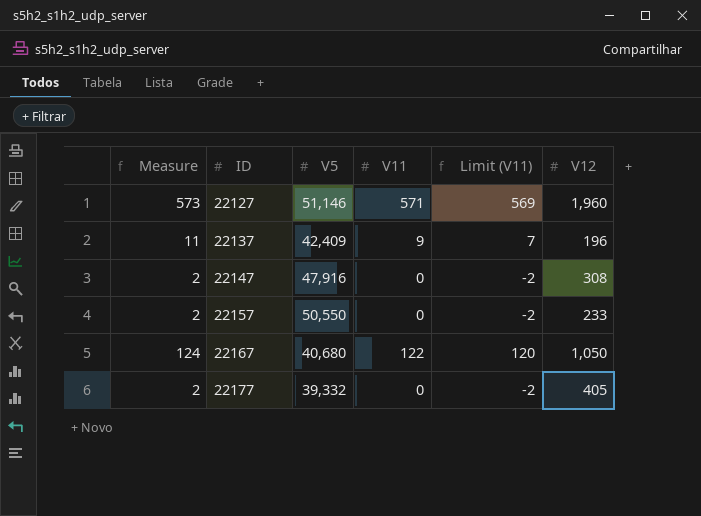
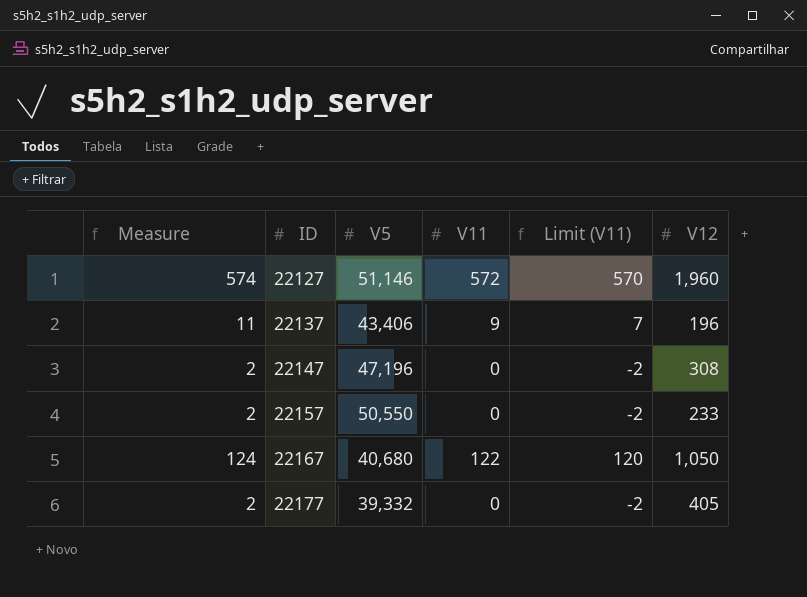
22127 | Measure: 573 -> 574
22127 | V11: 571 -> 572
22127 | Limit (V11): 569 -> 570
22137 | V5: 42,409 -> 43,406
22147 | V5: 47,916 -> 47,196

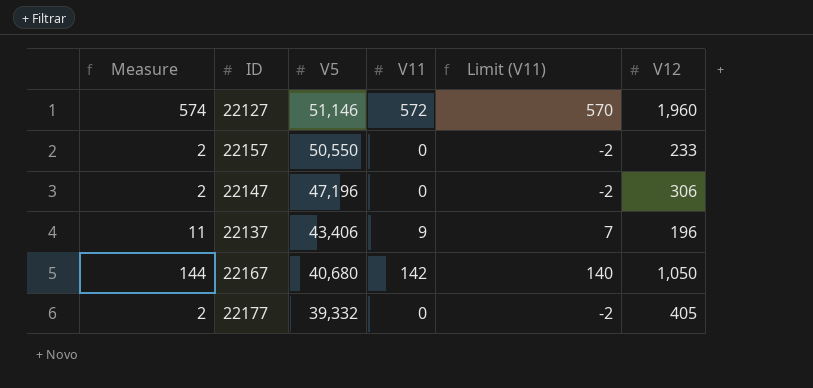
row order: ID ascending -> V5 descending
22147 | V12: 308 -> 306
22167 | Measure: 124 -> 144
22167 | V11: 122 -> 142
22167 | Limit (V11): 120 -> 140

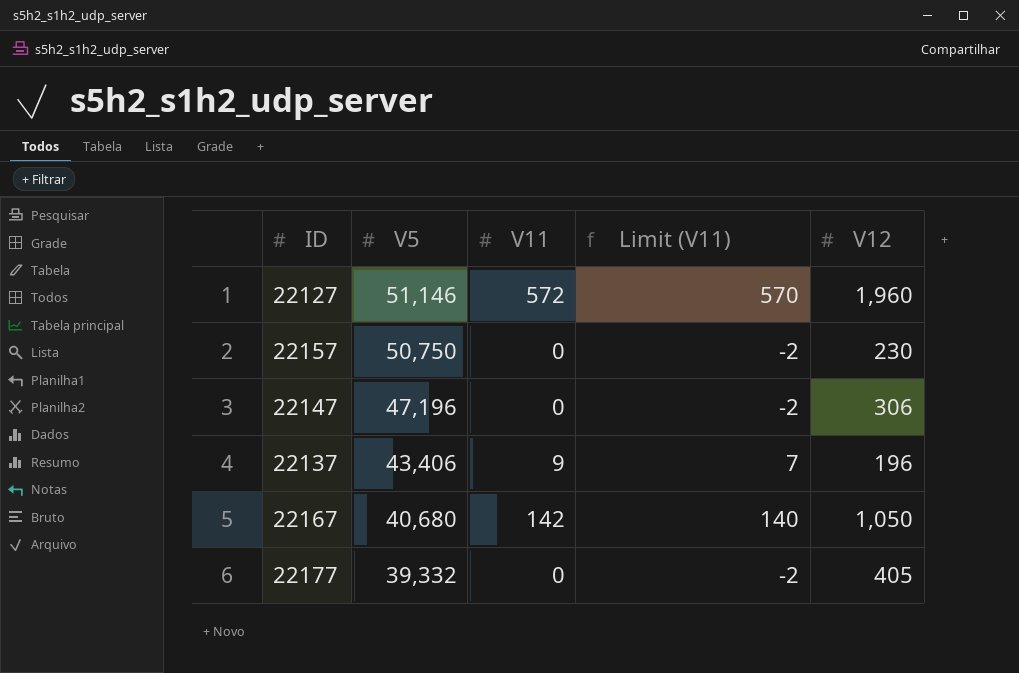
column Measure | formula: [V11] + 2 -> none
22157 | V5: 50,550 -> 50,750
22157 | V12: 233 -> 230

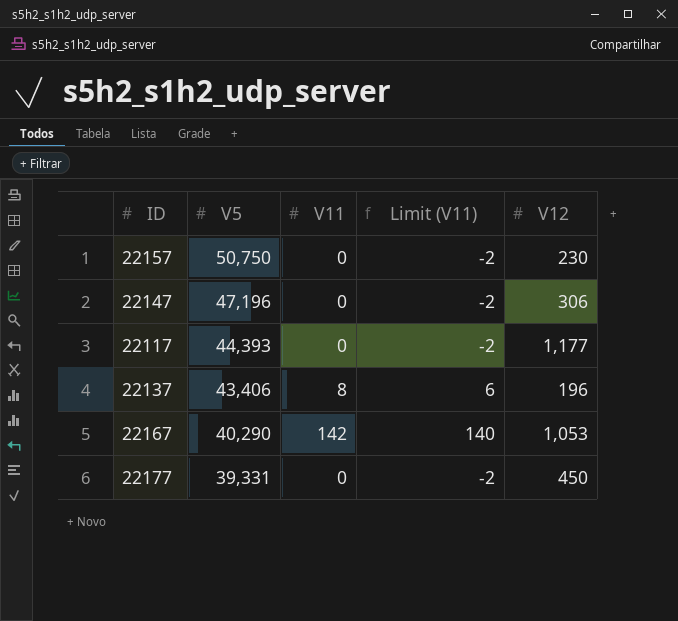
row 22127: 51,146 | 572 | 570 | 1,960 -> none
row 22117: none -> 44,393 | 0 | -2 | 1,177
22137 | V11: 9 -> 8
22137 | Limit (V11): 7 -> 6
22167 | V5: 40,680 -> 40,290
22167 | V12: 1,050 -> 1,053
22177 | V5: 39,332 -> 39,331
22177 | V12: 405 -> 450

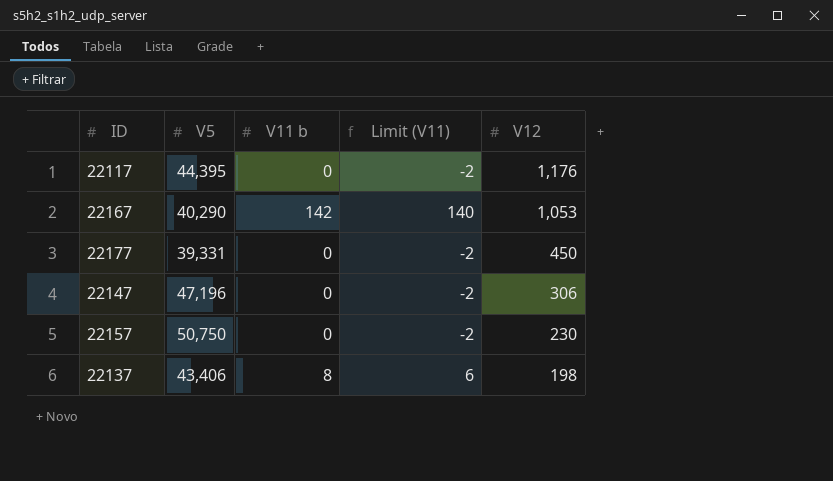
row order: V5 descending -> V12 descending
column name: V11 -> V11 b
22117 | V5: 44,393 -> 44,395
22117 | V12: 1,177 -> 1,176
22137 | V12: 196 -> 198

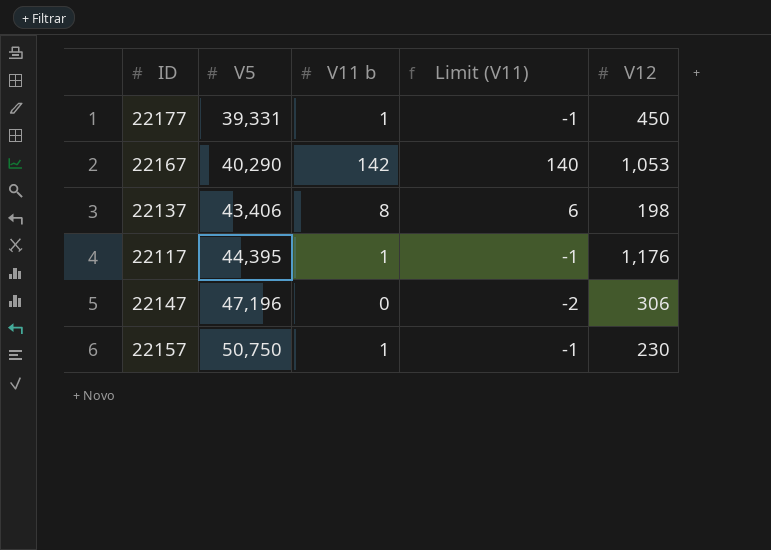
row order: V12 descending -> V5 ascending
22177 | V11 b: 0 -> 1
22177 | Limit (V11): -2 -> -1
22117 | V11 b: 0 -> 1
22117 | Limit (V11): -2 -> -1
22157 | V11 b: 0 -> 1
22157 | Limit (V11): -2 -> -1

